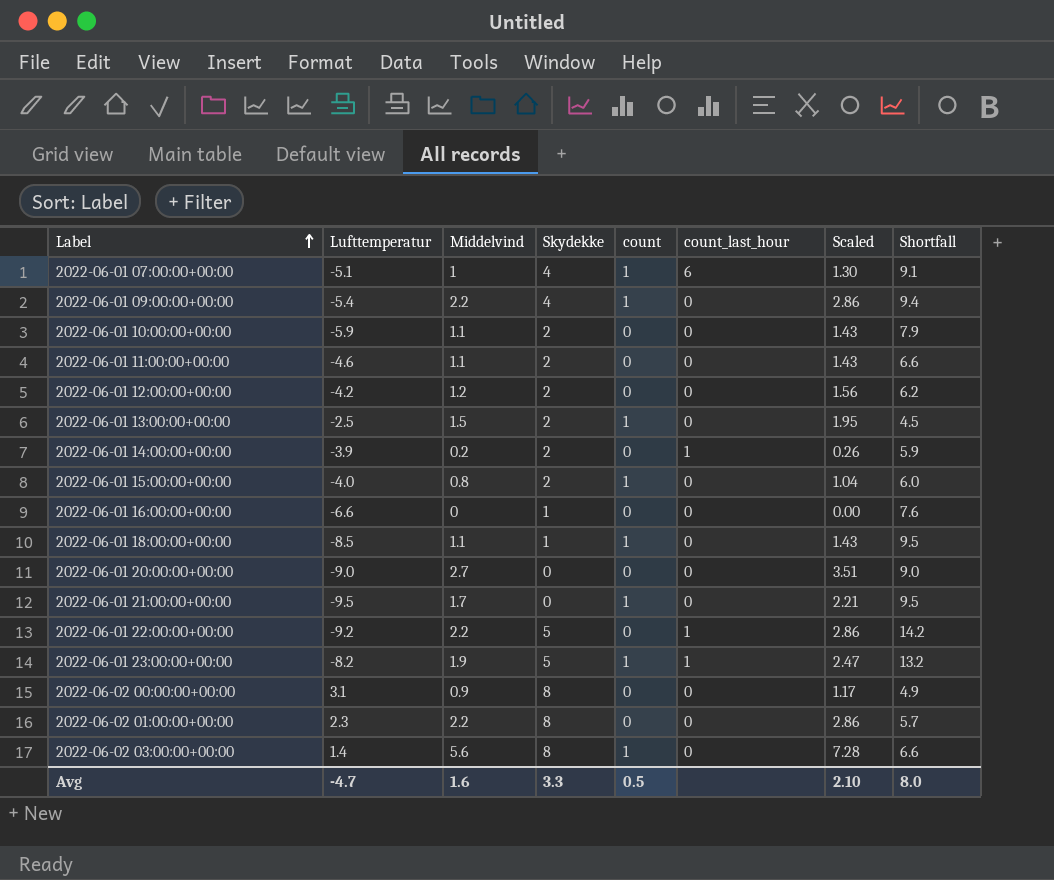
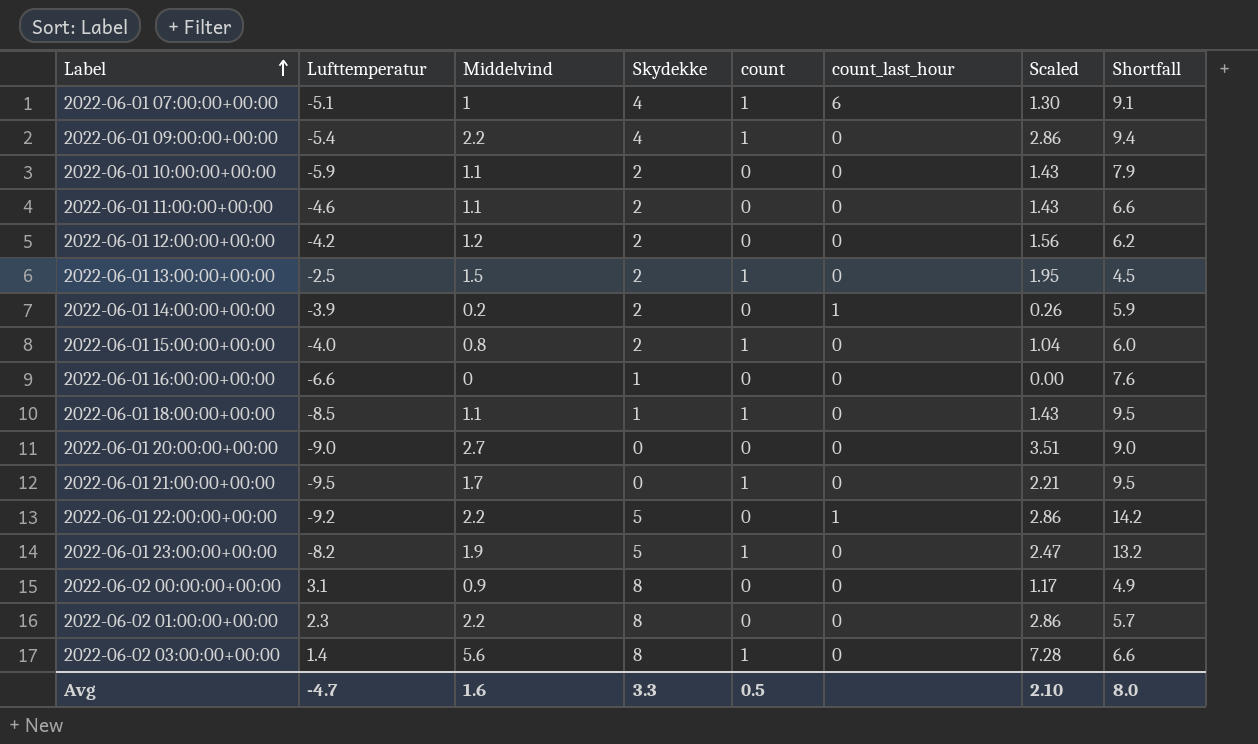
2022-06-01 23:00:00+00:00 | count_last_hour: 1 -> 0

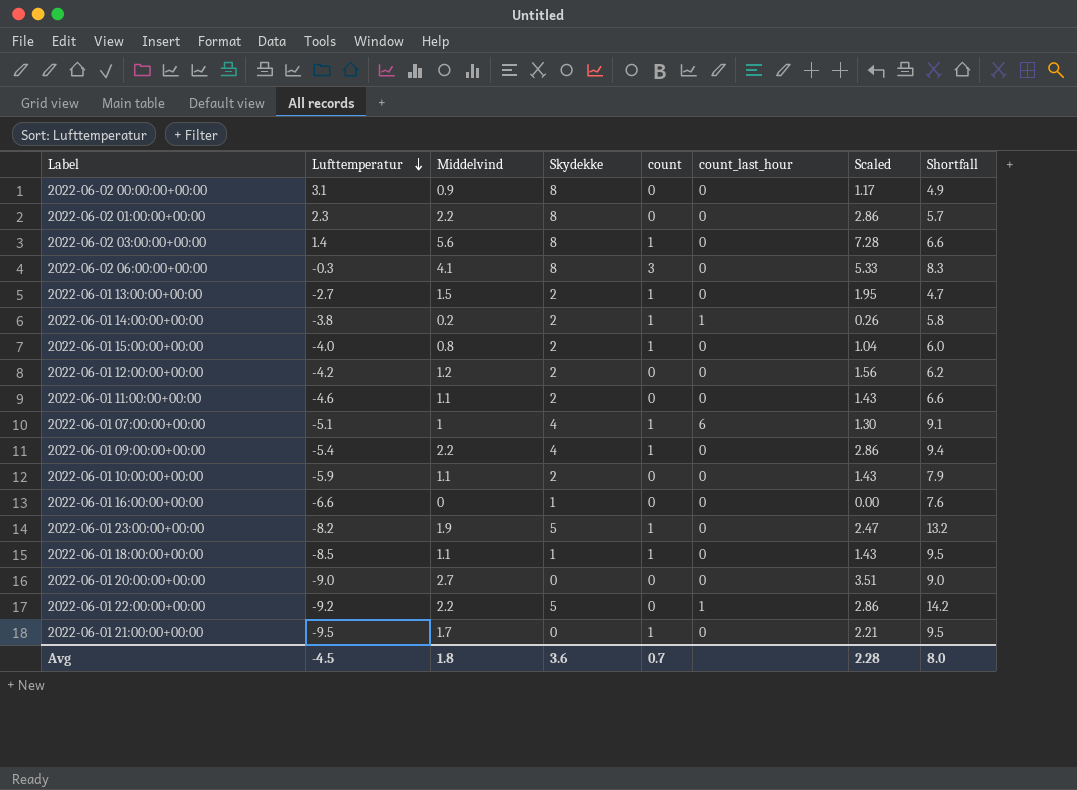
row order: Label ascending -> Lufttemperatur descending
row 2022-06-02 06:00:00+00:00: none -> -0.3 | 4.1 | 8 | 3 | 0 | 5.33 | 8.3
2022-06-01 13:00:00+00:00 | Lufttemperatur: -2.5 -> -2.7
2022-06-01 13:00:00+00:00 | Shortfall: 4.5 -> 4.7
2022-06-01 14:00:00+00:00 | Lufttemperatur: -3.9 -> -3.8
2022-06-01 14:00:00+00:00 | count: 0 -> 1
2022-06-01 14:00:00+00:00 | Shortfall: 5.9 -> 5.8
Avg | Lufttemperatur: -4.7 -> -4.5
Avg | Middelvind: 1.6 -> 1.8
Avg | Skydekke: 3.3 -> 3.6
Avg | count: 0.5 -> 0.7
Avg | Scaled: 2.10 -> 2.28

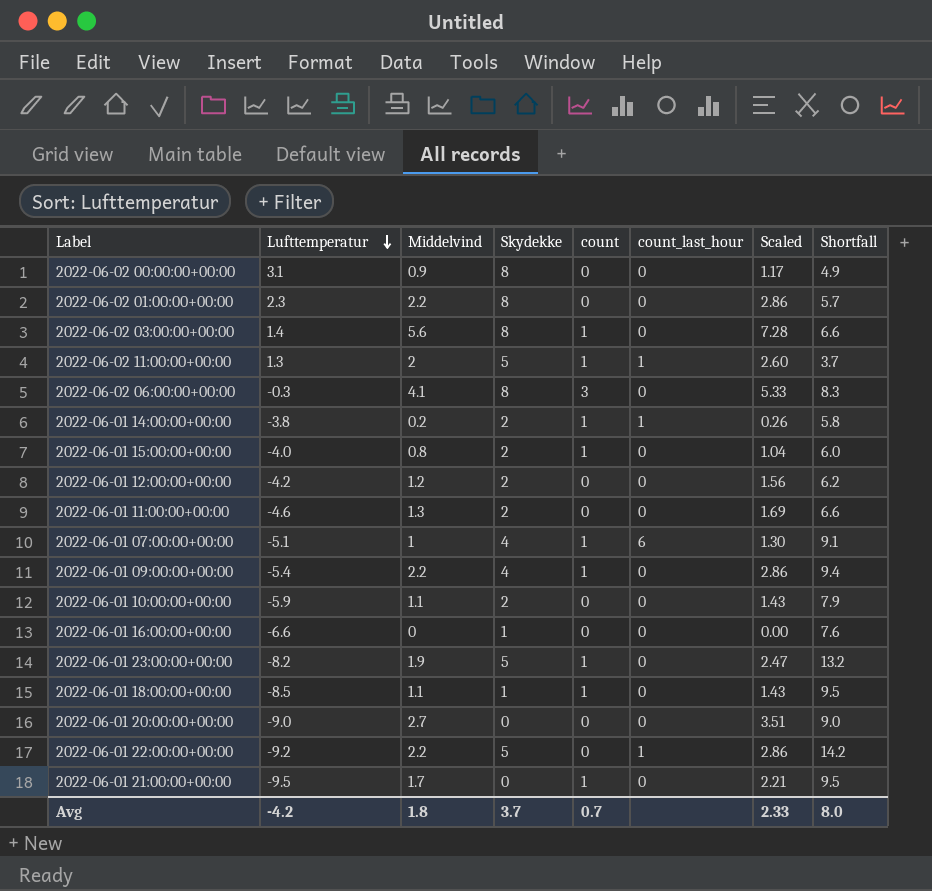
row 2022-06-01 13:00:00+00:00: -2.7 | 1.5 | 2 | 1 | 0 | 1.95 | 4.7 -> none
row 2022-06-02 11:00:00+00:00: none -> 1.3 | 2 | 5 | 1 | 1 | 2.60 | 3.7
2022-06-01 11:00:00+00:00 | Middelvind: 1.1 -> 1.3
2022-06-01 11:00:00+00:00 | Scaled: 1.43 -> 1.69
Avg | Lufttemperatur: -4.5 -> -4.2
Avg | Skydekke: 3.6 -> 3.7
Avg | Scaled: 2.28 -> 2.33

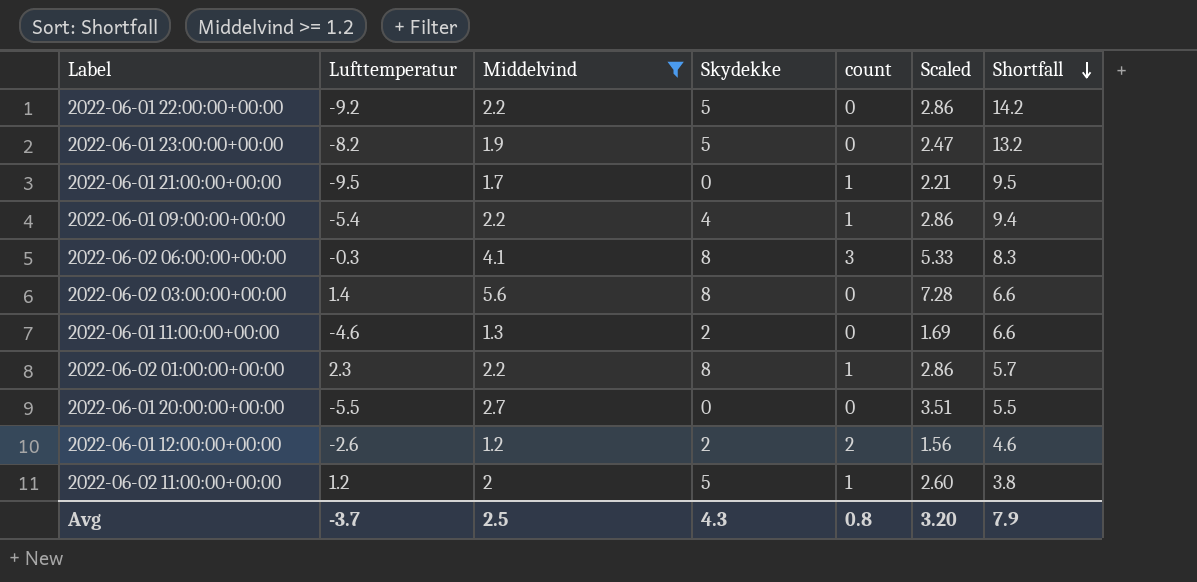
filter: none -> Middelvind >= 1.2
row order: Lufttemperatur descending -> Shortfall descending
column count_last_hour | position: 6 -> none
2022-06-01 23:00:00+00:00 | count: 1 -> 0
2022-06-02 03:00:00+00:00 | count: 1 -> 0
2022-06-02 01:00:00+00:00 | count: 0 -> 1
2022-06-01 20:00:00+00:00 | Lufttemperatur: -9.0 -> -5.5
2022-06-01 20:00:00+00:00 | Shortfall: 9.0 -> 5.5
2022-06-01 12:00:00+00:00 | Lufttemperatur: -4.2 -> -2.6
2022-06-01 12:00:00+00:00 | count: 0 -> 2
2022-06-01 12:00:00+00:00 | Shortfall: 6.2 -> 4.6
2022-06-02 11:00:00+00:00 | Lufttemperatur: 1.3 -> 1.2
2022-06-02 11:00:00+00:00 | Shortfall: 3.7 -> 3.8
Avg | Lufttemperatur: -4.2 -> -3.7
Avg | Middelvind: 1.8 -> 2.5
Avg | Skydekke: 3.7 -> 4.3
Avg | count: 0.7 -> 0.8
Avg | Scaled: 2.33 -> 3.20
Avg | Shortfall: 8.0 -> 7.9

